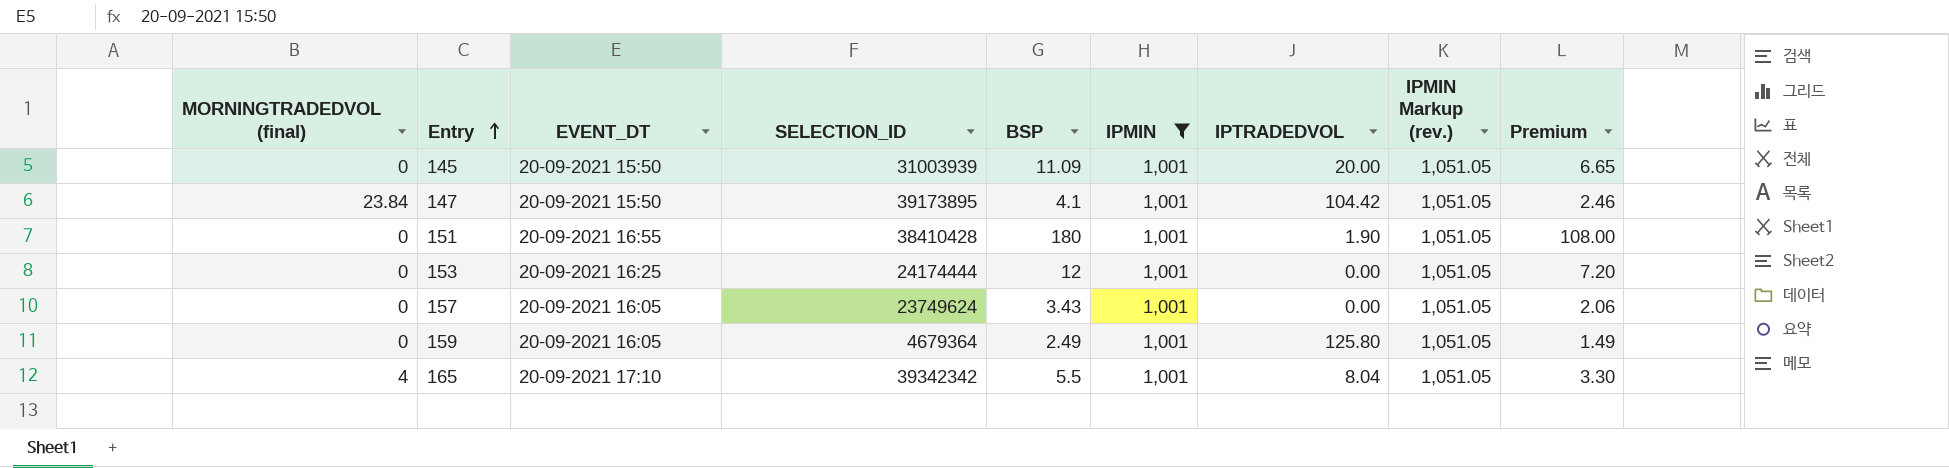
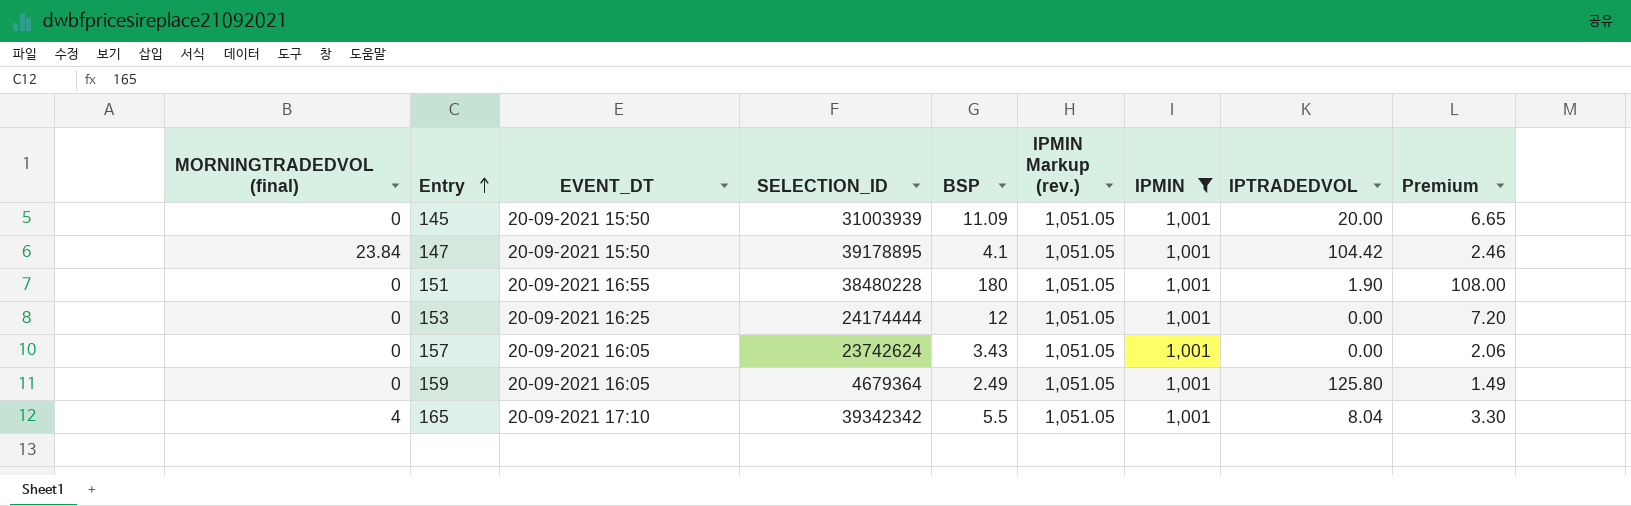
column IPMIN Markup (rev.) | position: 8 -> 6
147 | SELECTION_ID: 39173895 -> 39178895
151 | SELECTION_ID: 38410428 -> 38480228
157 | SELECTION_ID: 23749624 -> 23742624

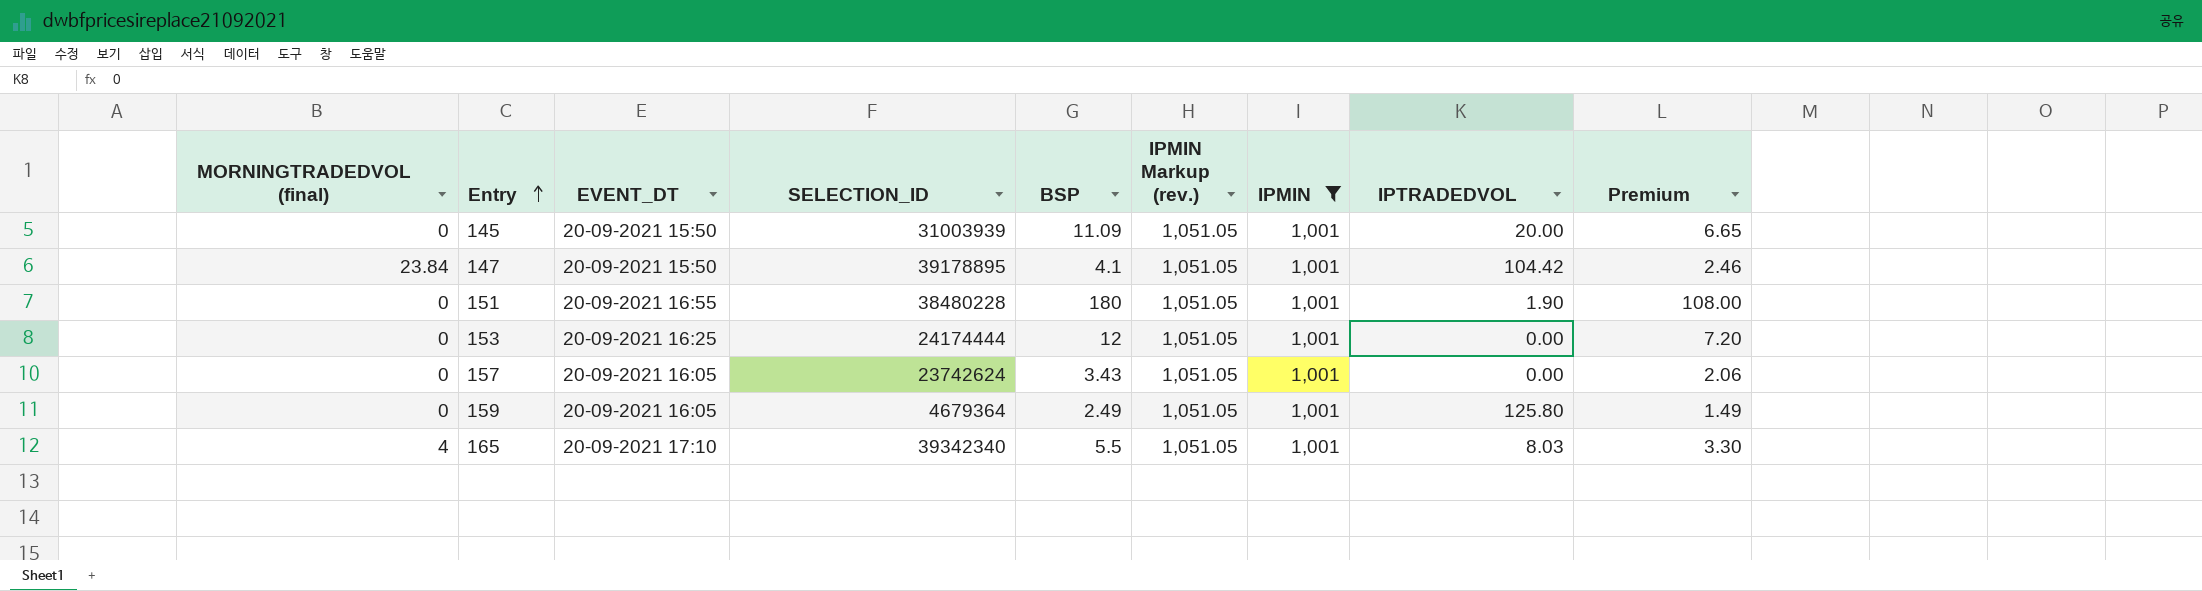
165 | SELECTION_ID: 39342342 -> 39342340
165 | IPTRADEDVOL: 8.04 -> 8.03

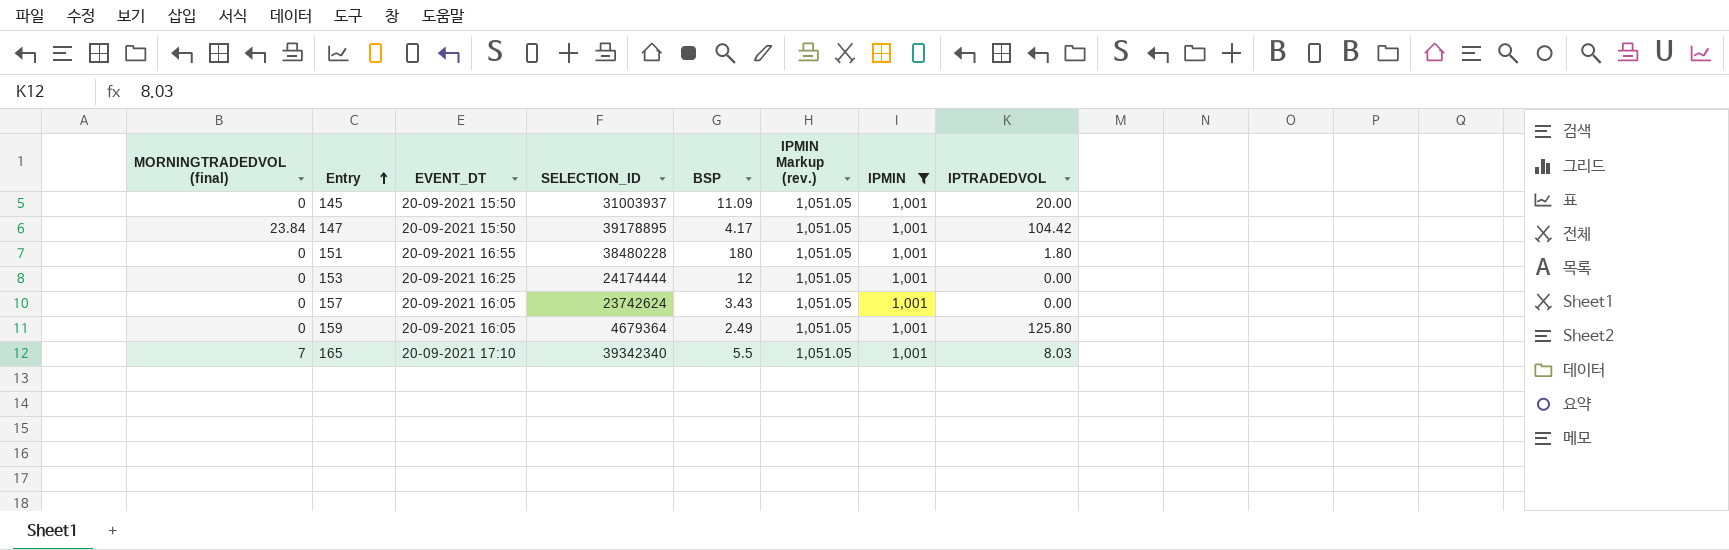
column Premium | formula: [BSP] * 0.6 -> none
145 | SELECTION_ID: 31003939 -> 31003937
147 | BSP: 4.1 -> 4.17
151 | IPTRADEDVOL: 1.90 -> 1.80
165 | MORNINGTRADEDVOL (final): 4 -> 7

